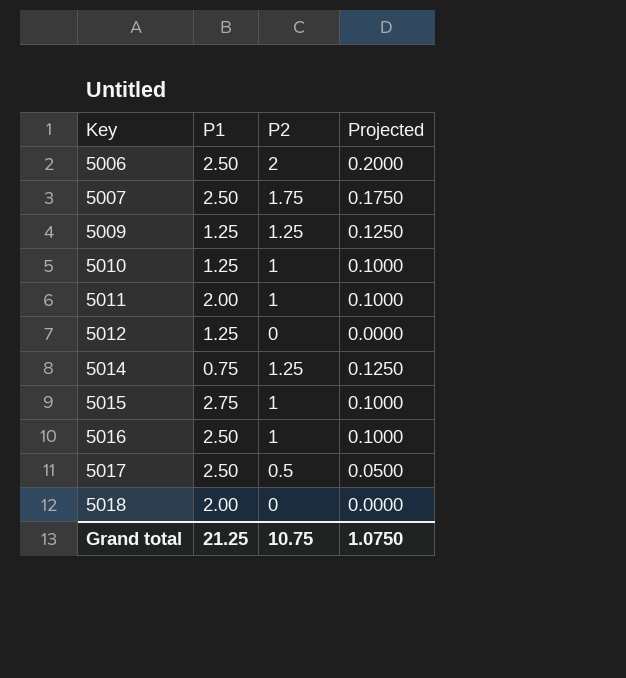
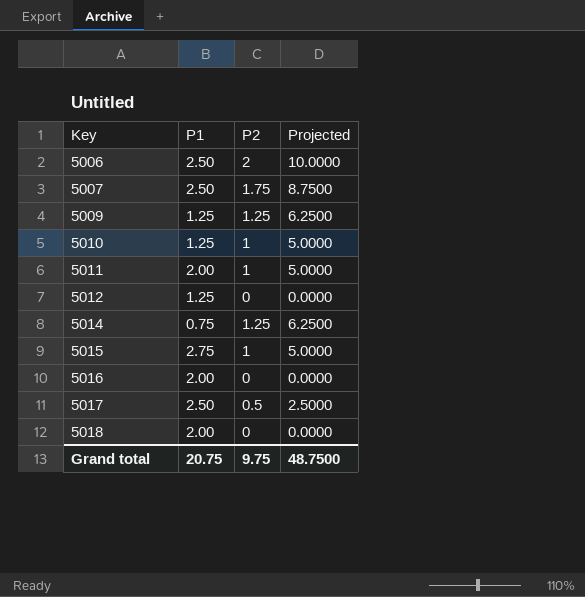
column Projected | formula: [P2] * 0.1 -> [P2] * 5
5016 | P1: 2.50 -> 2.00
5016 | P2: 1 -> 0
Grand total | P1: 21.25 -> 20.75
Grand total | P2: 10.75 -> 9.75
Grand total | Projected: 1.0750 -> 48.7500

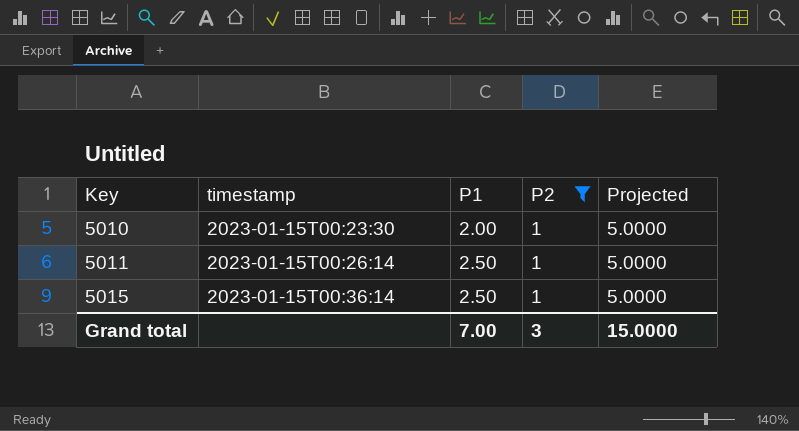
filter: none -> P2 = 1
column timestamp | position: none -> 2
5010 | P1: 1.25 -> 2.00
5011 | P1: 2.00 -> 2.50
5015 | P1: 2.75 -> 2.50
Grand total | P1: 20.75 -> 7.00
Grand total | P2: 9.75 -> 3
Grand total | Projected: 48.7500 -> 15.0000

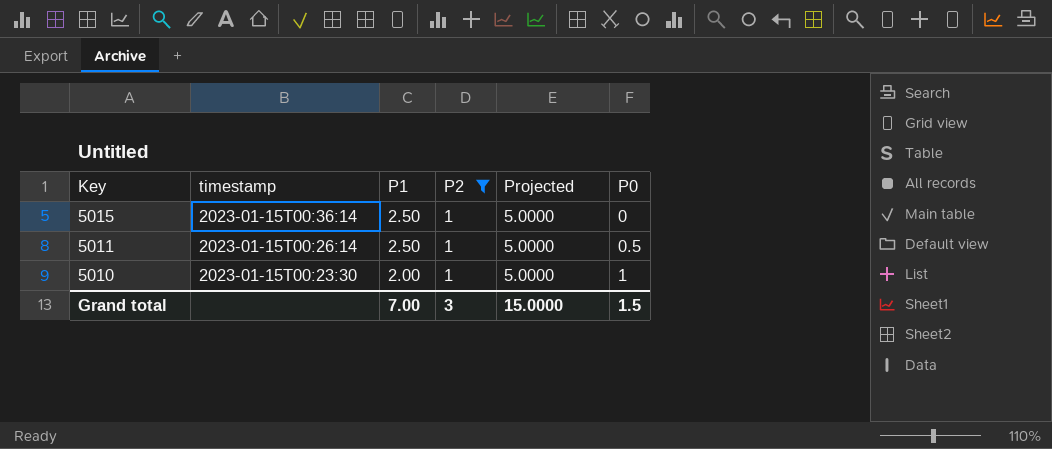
row order: Key ascending -> Key descending
column P0 | position: none -> 6

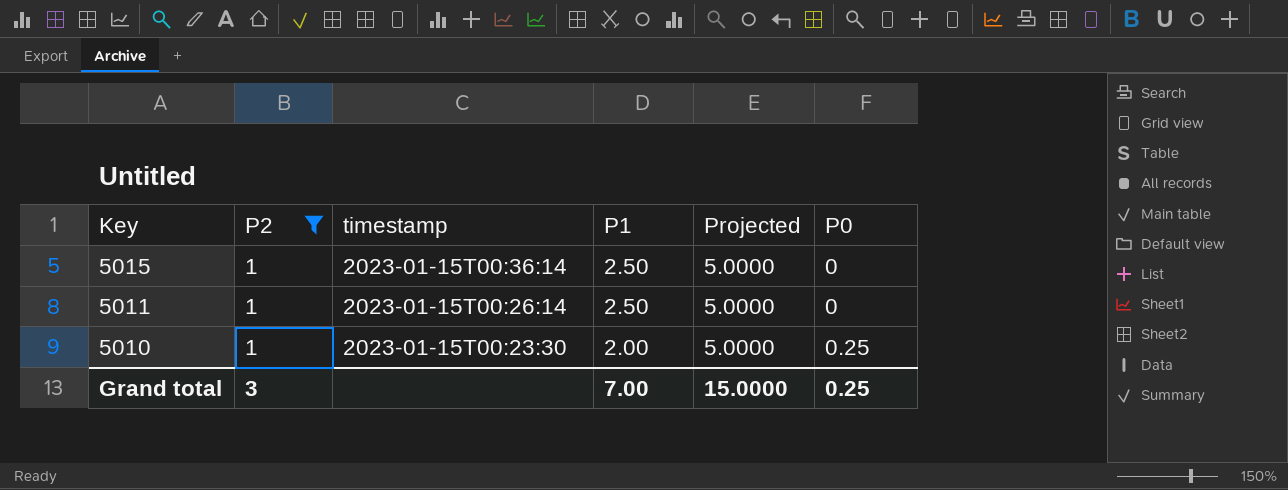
column P2 | position: 4 -> 2
5011 | P0: 0.5 -> 0
5010 | P0: 1 -> 0.25
Grand total | P0: 1.5 -> 0.25

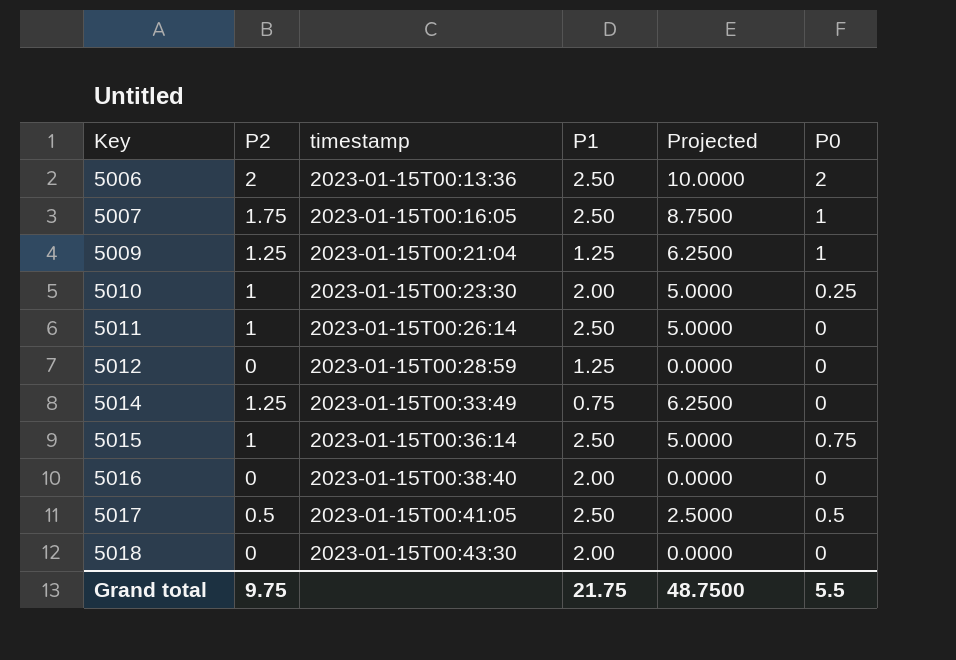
filter: P2 = 1 -> none
row order: Key descending -> Key ascending
5015 | P0: 0 -> 0.75
Grand total | P2: 3 -> 9.75
Grand total | P1: 7.00 -> 21.75
Grand total | Projected: 15.0000 -> 48.7500
Grand total | P0: 0.25 -> 5.5

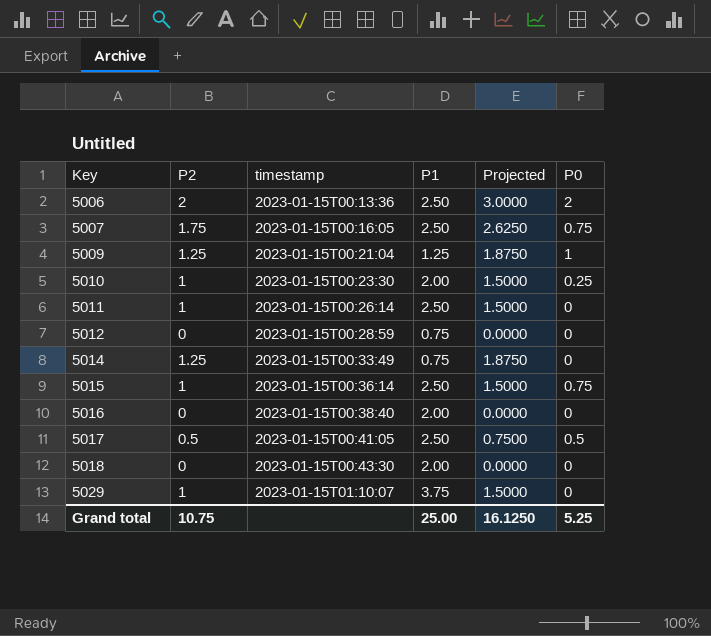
column Projected | formula: [P2] * 5 -> [P2] * 1.5
5007 | P0: 1 -> 0.75
5012 | P1: 1.25 -> 0.75
row 5029: none -> 1 | 2023-01-15T01:10:07 | 3.75 | 1.5000 | 0
Grand total | P2: 9.75 -> 10.75
Grand total | P1: 21.75 -> 25.00
Grand total | Projected: 48.7500 -> 16.1250
Grand total | P0: 5.5 -> 5.25

